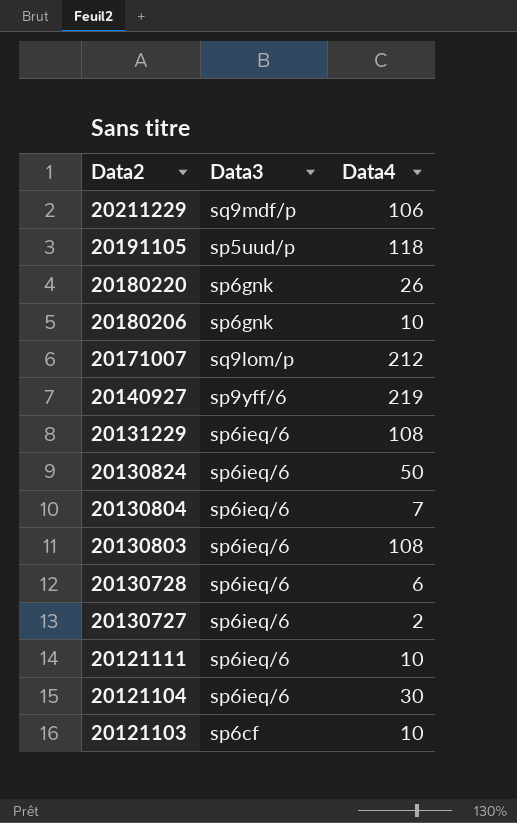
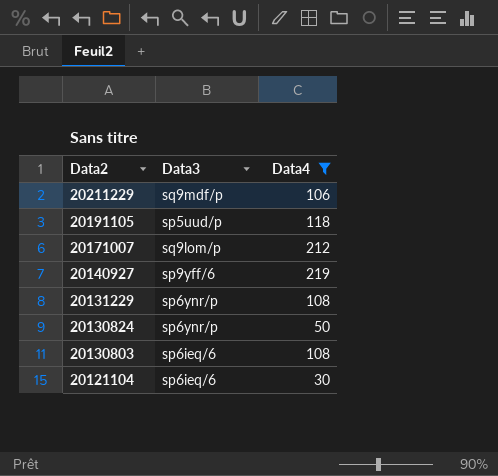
filter: none -> Data4 >= 30
20131229 | Data3: sp6ieq/6 -> sp6ynr/p
20130824 | Data3: sp6ieq/6 -> sp6ynr/p

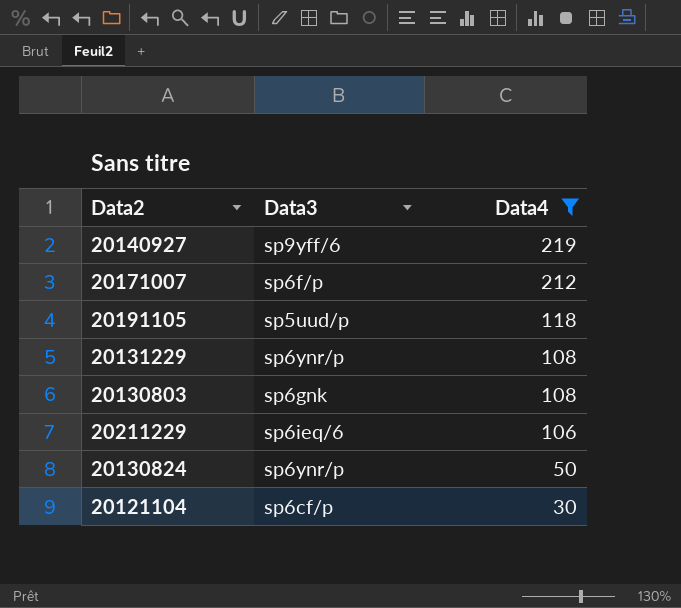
row order: Data2 descending -> Data4 descending
20171007 | Data3: sq9lom/p -> sp6f/p
20130803 | Data3: sp6ieq/6 -> sp6gnk
20211229 | Data3: sq9mdf/p -> sp6ieq/6
20121104 | Data3: sp6ieq/6 -> sp6cf/p

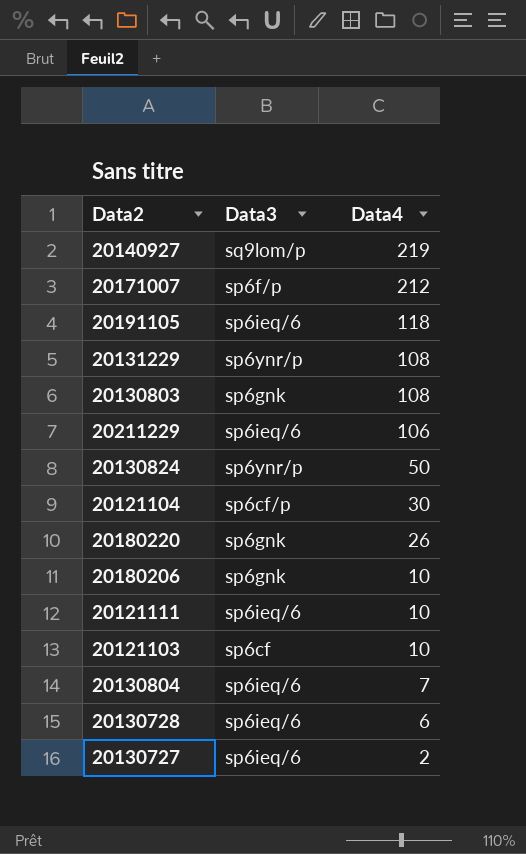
filter: Data4 >= 30 -> none
20140927 | Data3: sp9yff/6 -> sq9lom/p
20191105 | Data3: sp5uud/p -> sp6ieq/6

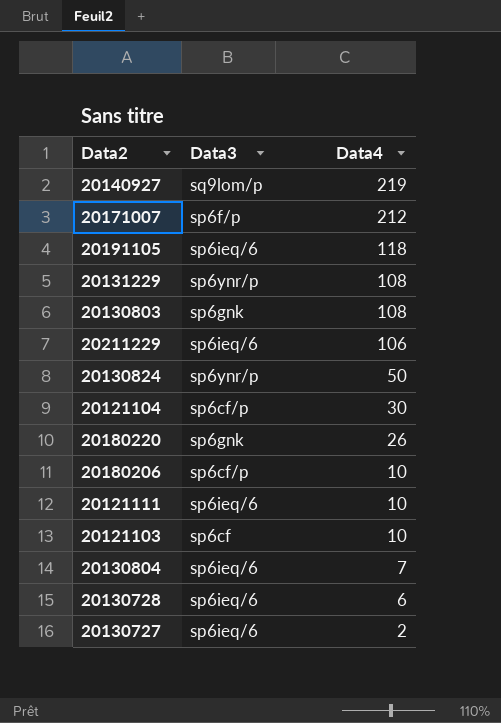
20180206 | Data3: sp6gnk -> sp6cf/p

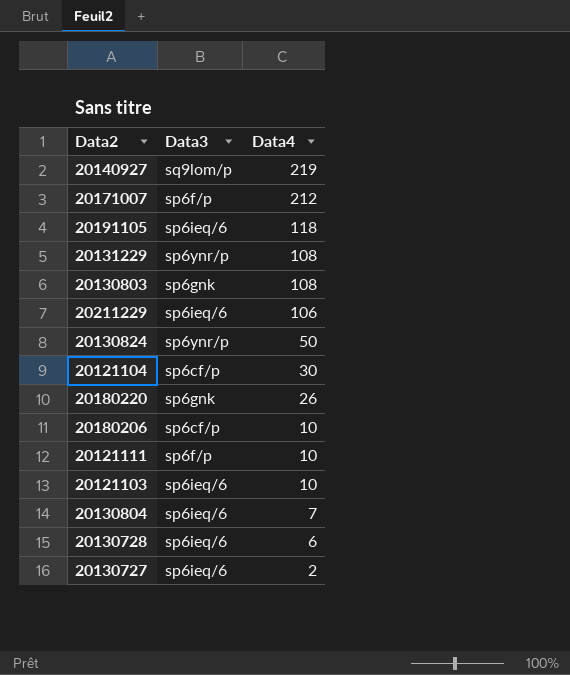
20121111 | Data3: sp6ieq/6 -> sp6f/p
20121103 | Data3: sp6cf -> sp6ieq/6

